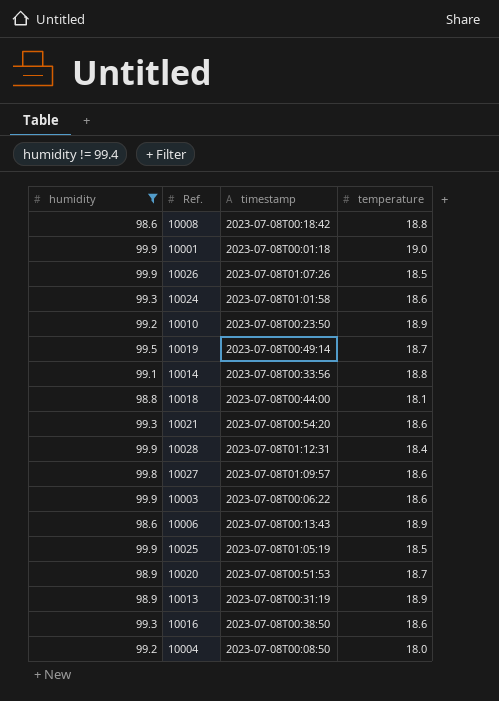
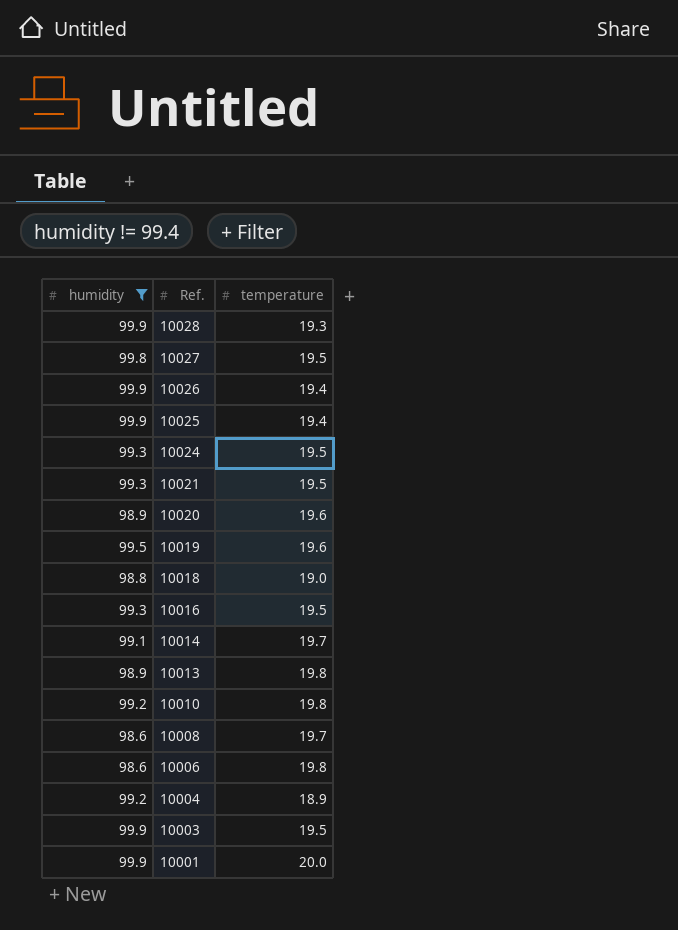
row order: none -> Ref. descending
column timestamp | position: 3 -> none
10028 | temperature: 18.4 -> 19.3
10027 | temperature: 18.6 -> 19.5
10026 | temperature: 18.5 -> 19.4
10025 | temperature: 18.5 -> 19.4
10024 | temperature: 18.6 -> 19.5
10021 | temperature: 18.6 -> 19.5
10020 | temperature: 18.7 -> 19.6
10019 | temperature: 18.7 -> 19.6
10018 | temperature: 18.1 -> 19.0
10016 | temperature: 18.6 -> 19.5
10014 | temperature: 18.8 -> 19.7
10013 | temperature: 18.9 -> 19.8
10010 | temperature: 18.9 -> 19.8
10008 | temperature: 18.8 -> 19.7
10006 | temperature: 18.9 -> 19.8
10004 | temperature: 18.0 -> 18.9
10003 | temperature: 18.6 -> 19.5
10001 | temperature: 19.0 -> 20.0

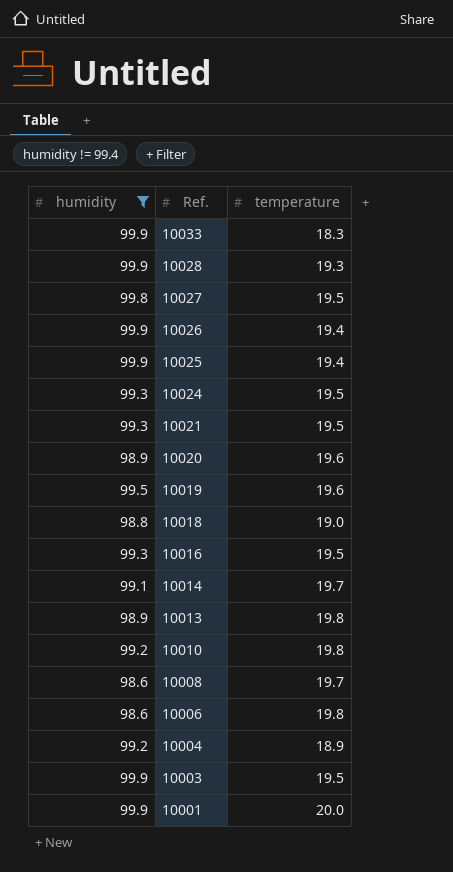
row 10033: none -> 99.9 | 18.3

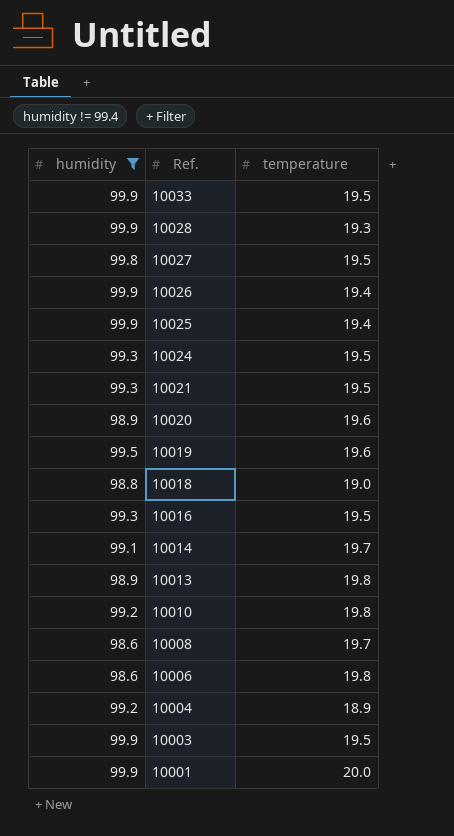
10033 | temperature: 18.3 -> 19.5

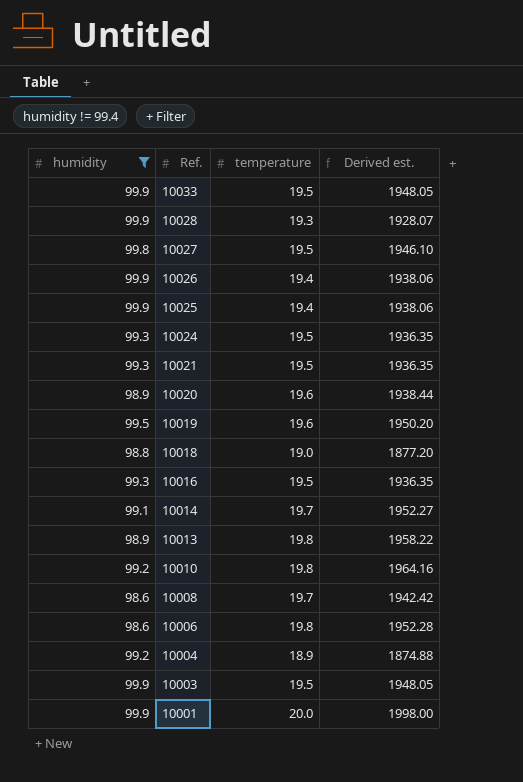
column Derived est. | formula: none -> [humidity] * [temperature]

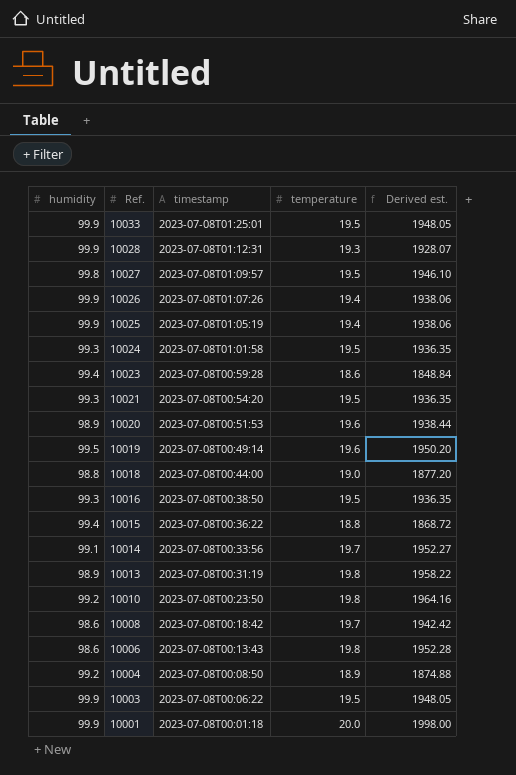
filter: humidity != 99.4 -> none
column timestamp | position: none -> 3

